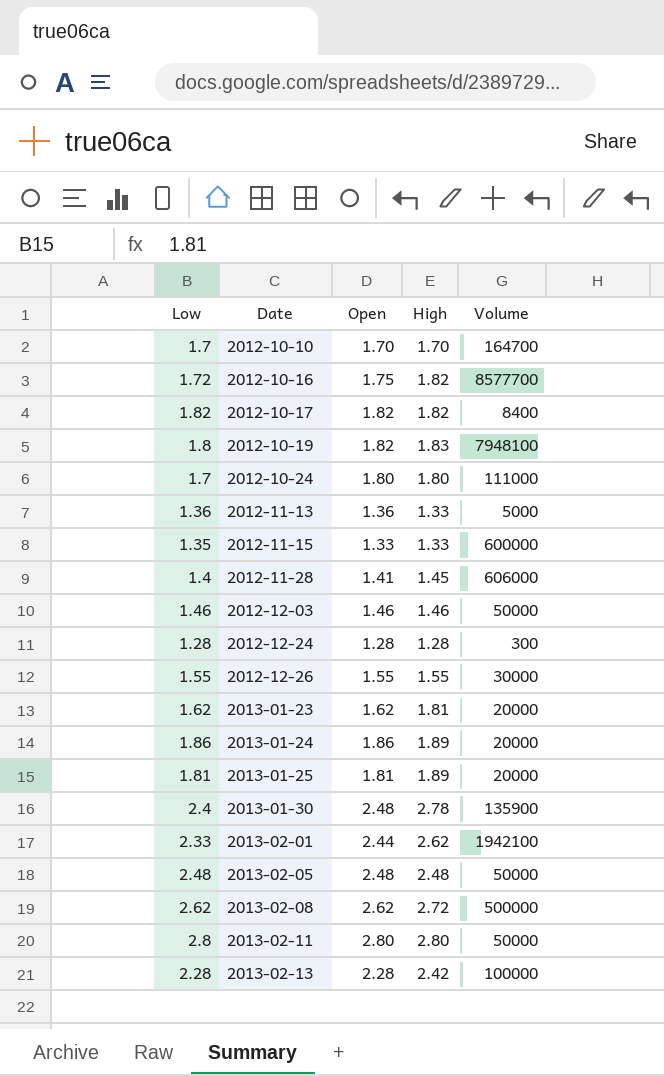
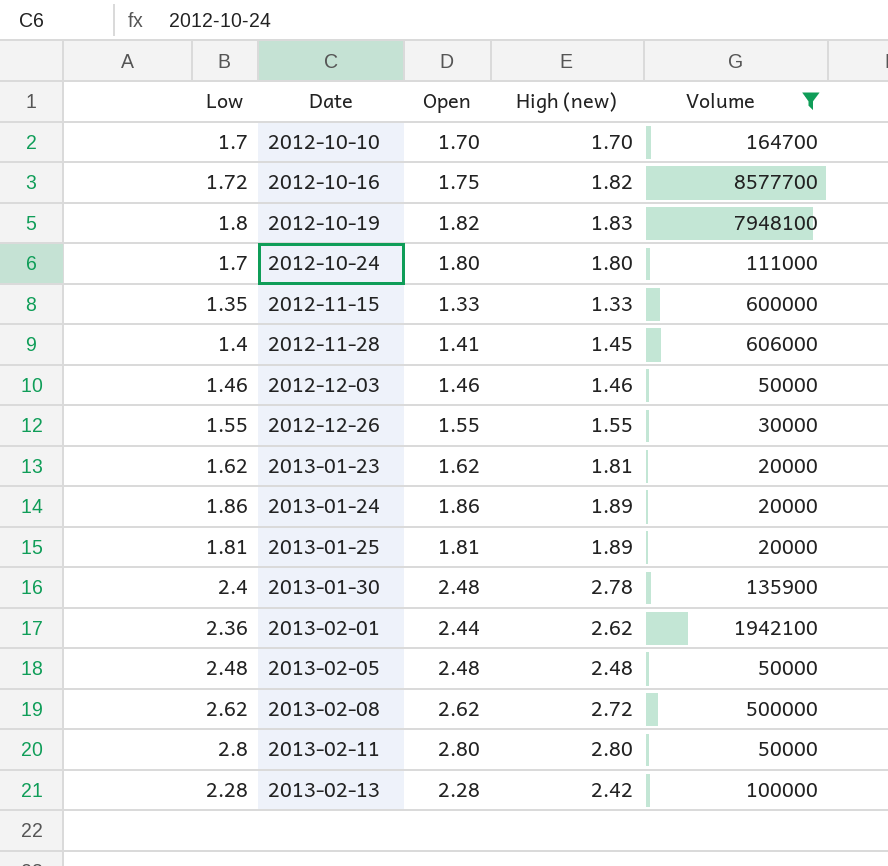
filter: none -> Volume >= 20000
column name: High -> High (new)
2013-02-01 | Low: 2.33 -> 2.36

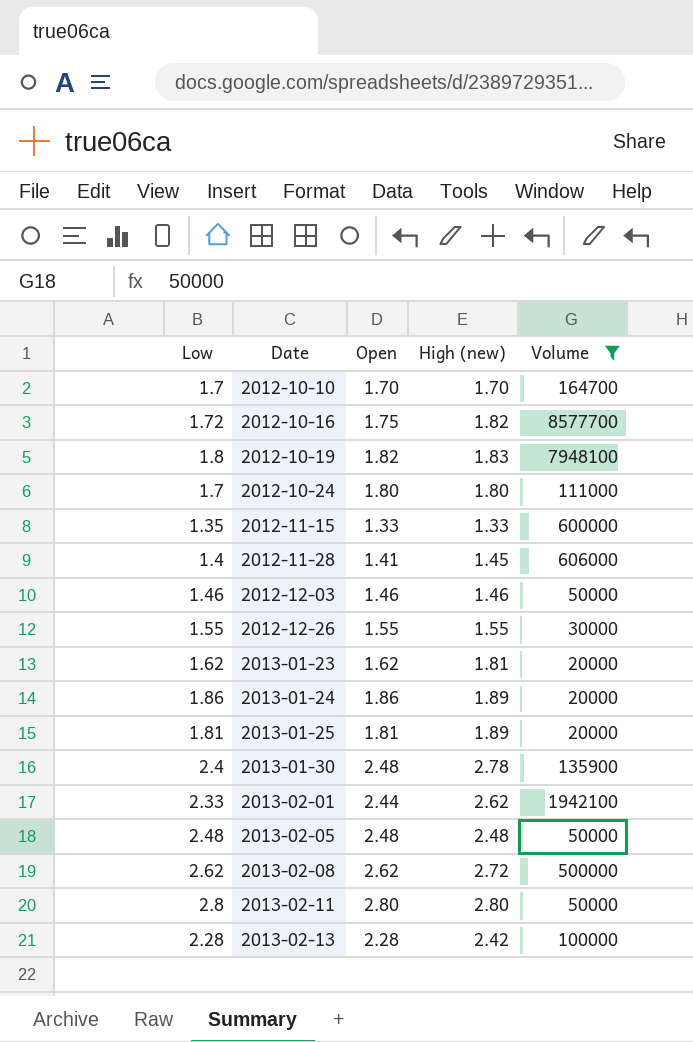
2013-02-01 | Low: 2.36 -> 2.33

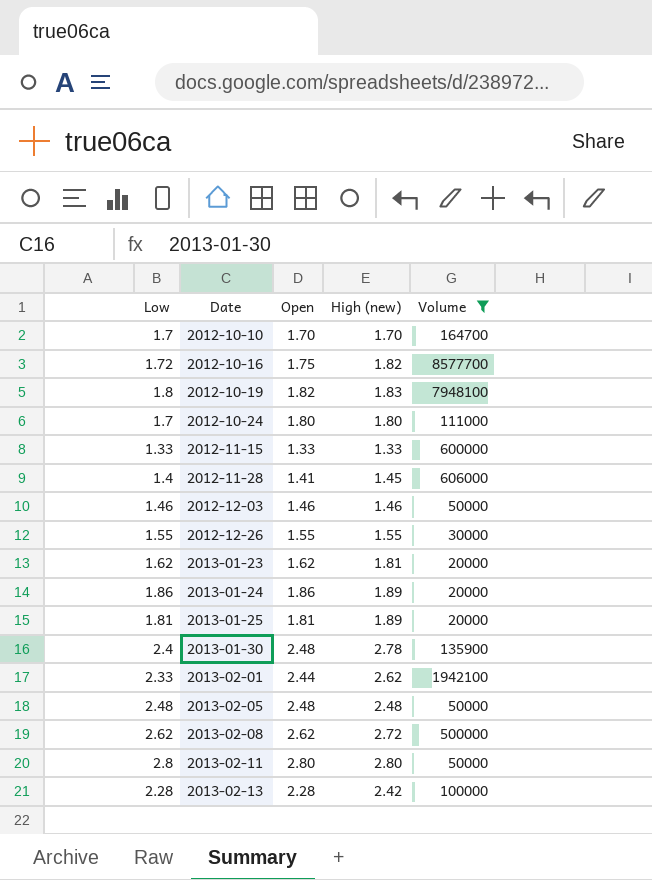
2012-11-15 | Low: 1.35 -> 1.33

